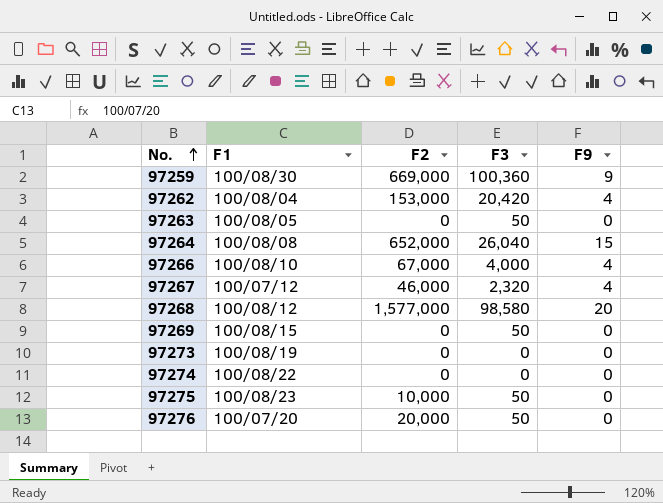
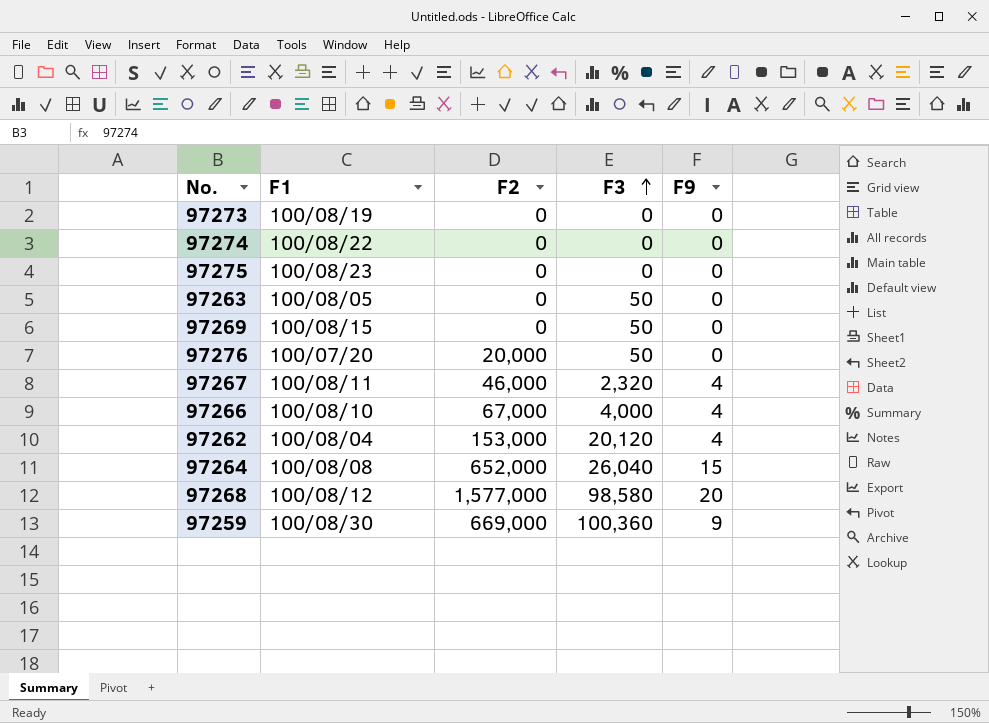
row order: No. ascending -> F3 ascending
97275 | F2: 10,000 -> 0
97275 | F3: 50 -> 0
97267 | F1: 100/07/12 -> 100/08/11
97262 | F3: 20,420 -> 20,120

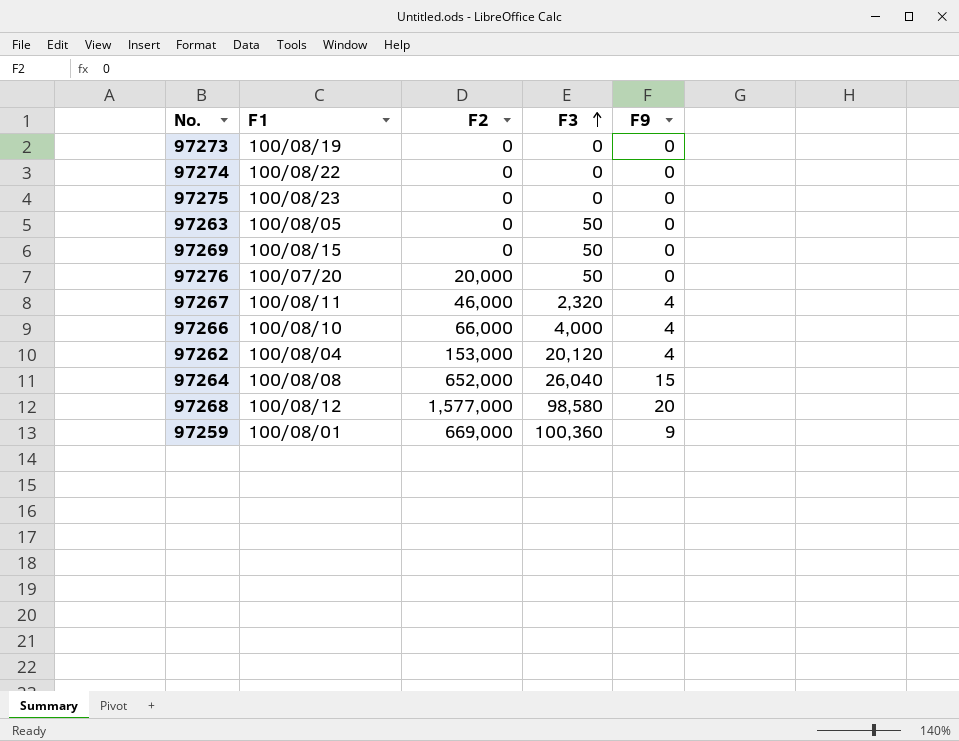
97266 | F2: 67,000 -> 66,000
97259 | F1: 100/08/30 -> 100/08/01

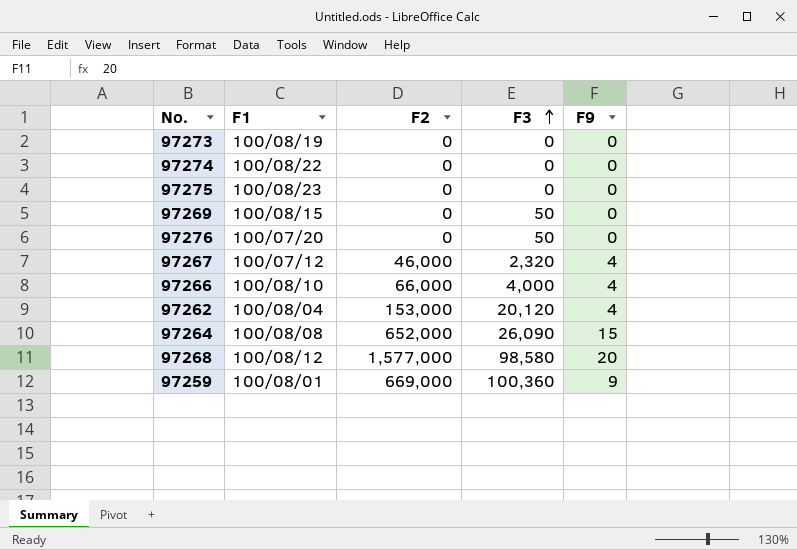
row 97263: 100/08/05 | 0 | 50 | 0 -> none
97276 | F2: 20,000 -> 0
97267 | F1: 100/08/11 -> 100/07/12
97264 | F3: 26,040 -> 26,090

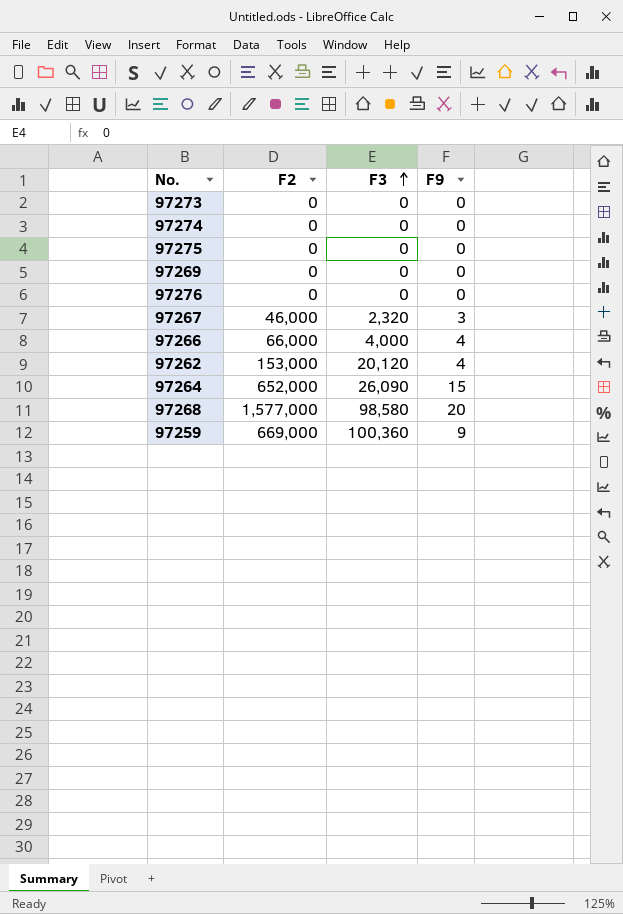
column F1 | position: 2 -> none
97269 | F3: 50 -> 0
97276 | F3: 50 -> 0
97267 | F9: 4 -> 3

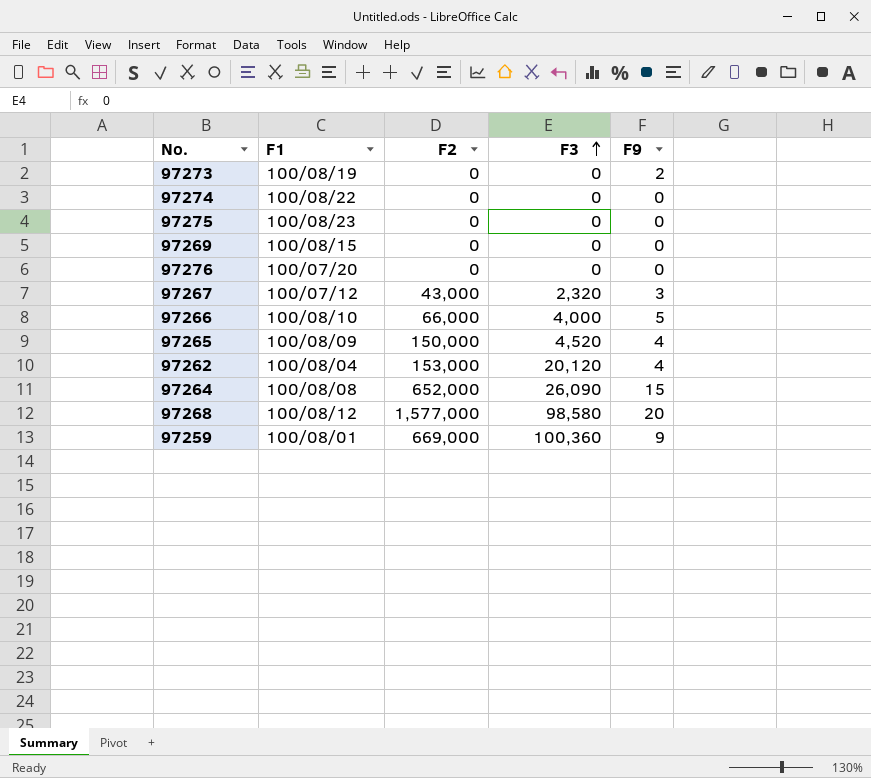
column F1 | position: none -> 2
97273 | F9: 0 -> 2
97267 | F2: 46,000 -> 43,000
97266 | F9: 4 -> 5
row 97265: none -> 100/08/09 | 150,000 | 4,520 | 4

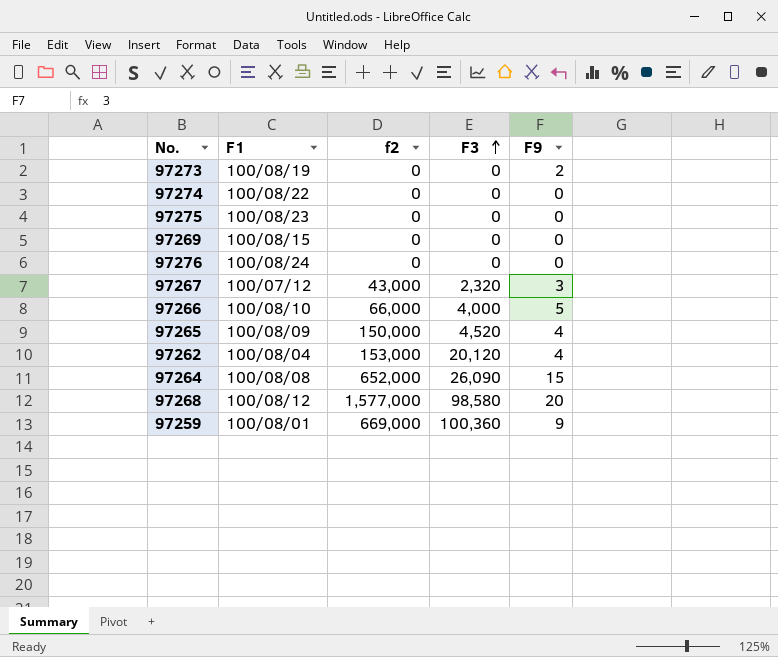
column name: F2 -> f2
97276 | F1: 100/07/20 -> 100/08/24

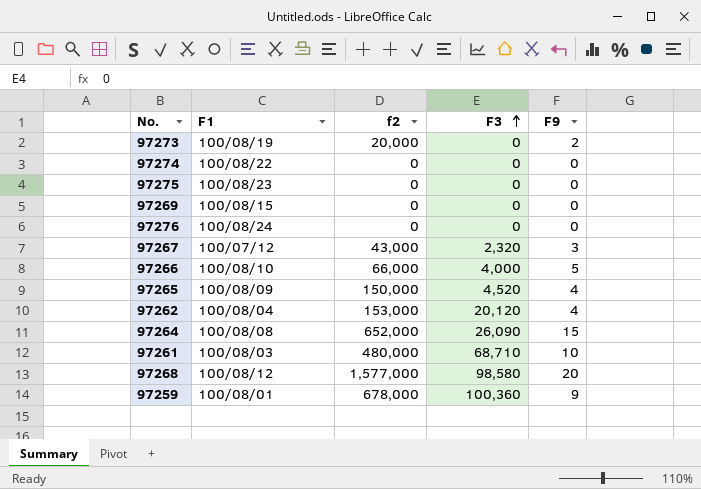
97273 | f2: 0 -> 20,000
row 97261: none -> 100/08/03 | 480,000 | 68,710 | 10
97259 | f2: 669,000 -> 678,000

